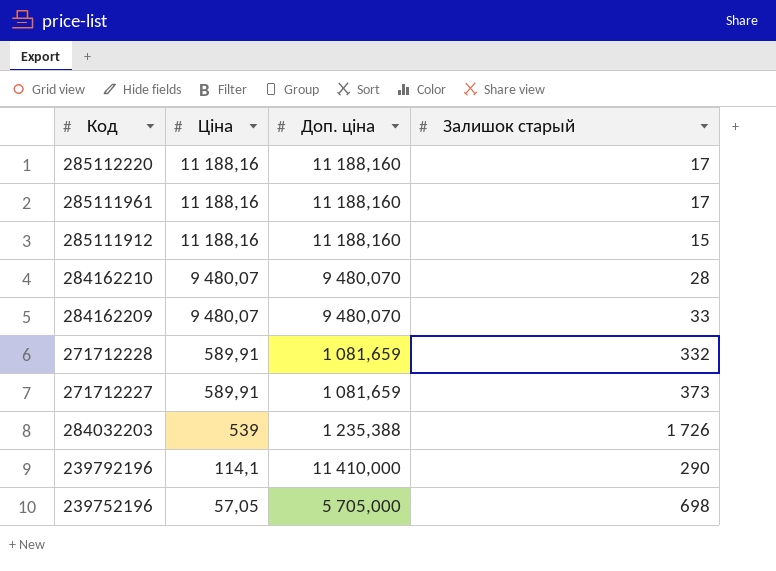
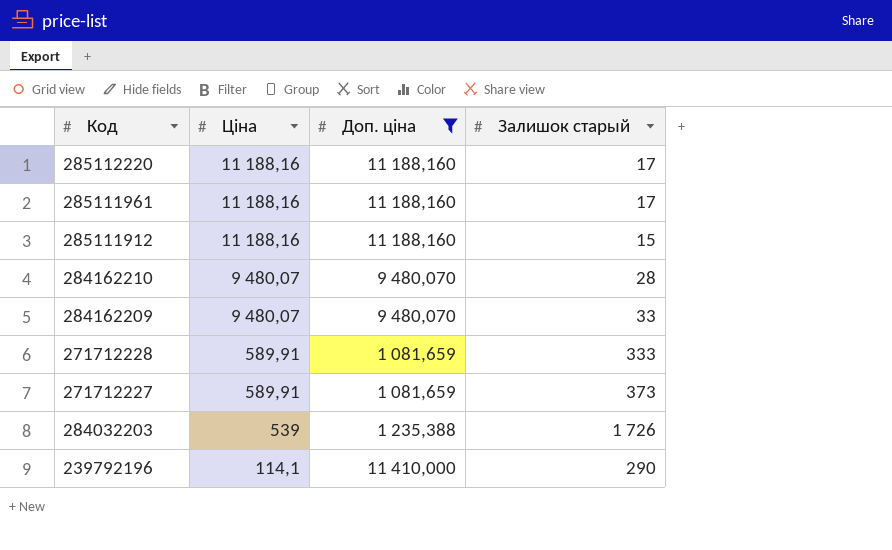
filter: none -> Доп. ціна != 5 705,000
271712228 | Залишок старый: 332 -> 333

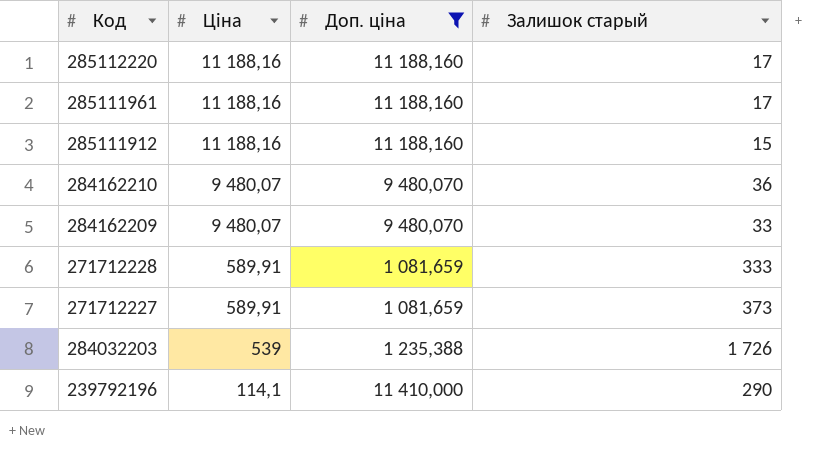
284162210 | Залишок старый: 28 -> 36

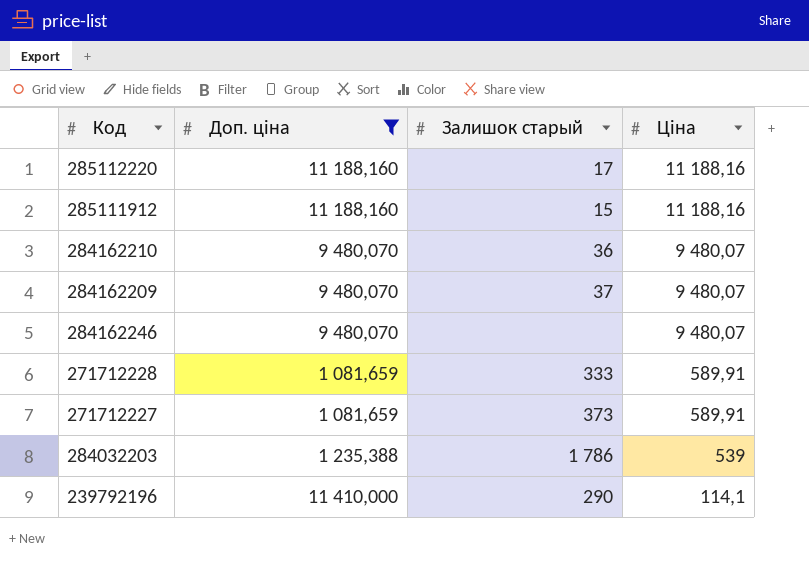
column Ціна | position: 2 -> 4
row 285111961: 11 188,16 | 11 188,160 | 17 -> none
284162209 | Залишок старый: 33 -> 37
row 284162246: none -> 9 480,070 | none | 9 480,07
284032203 | Залишок старый: 1 726 -> 1 786

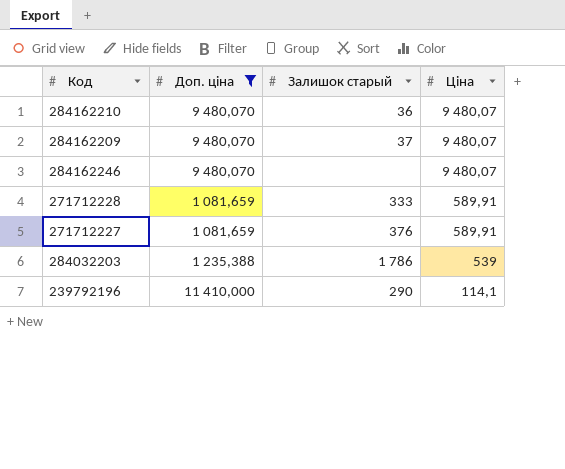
row 285112220: 11 188,160 | 17 | 11 188,16 -> none
row 285111912: 11 188,160 | 15 | 11 188,16 -> none
271712227 | Залишок старый: 373 -> 376

